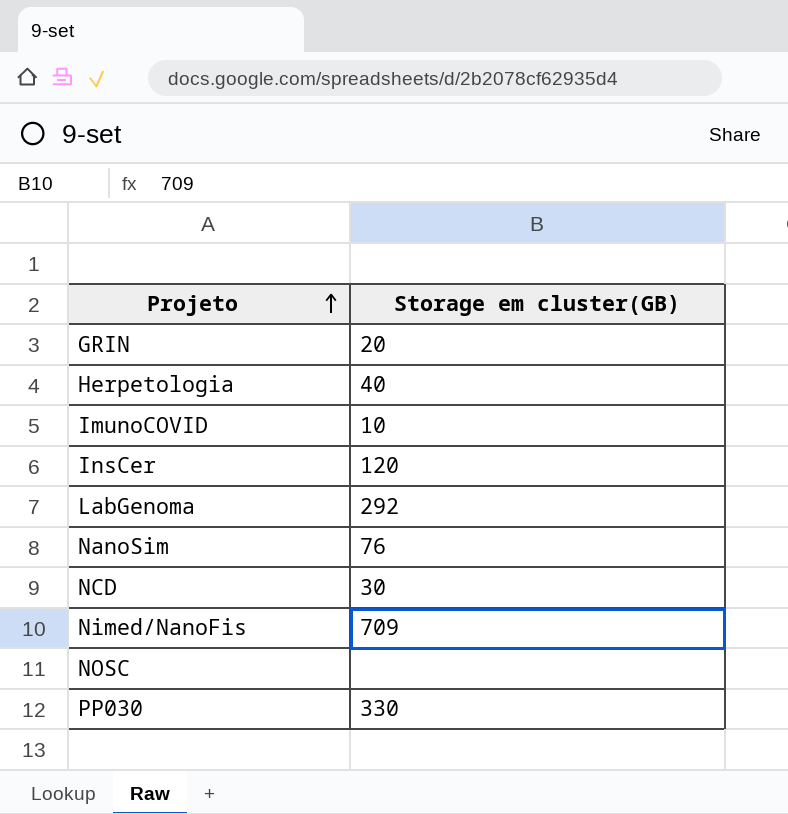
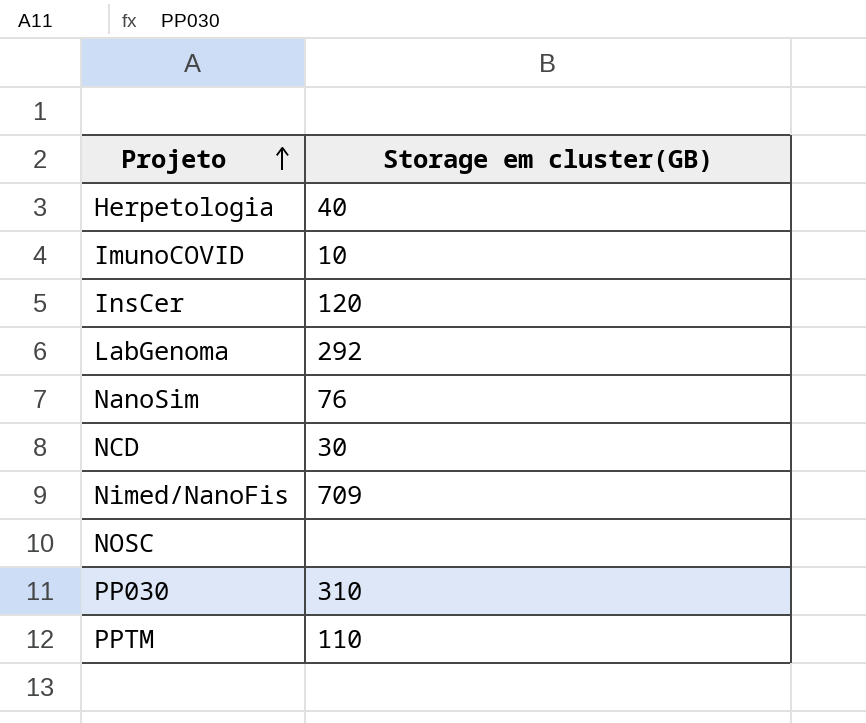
row GRIN: 20 -> none
PP030 | Storage em cluster(GB): 330 -> 310
row PPTM: none -> 110

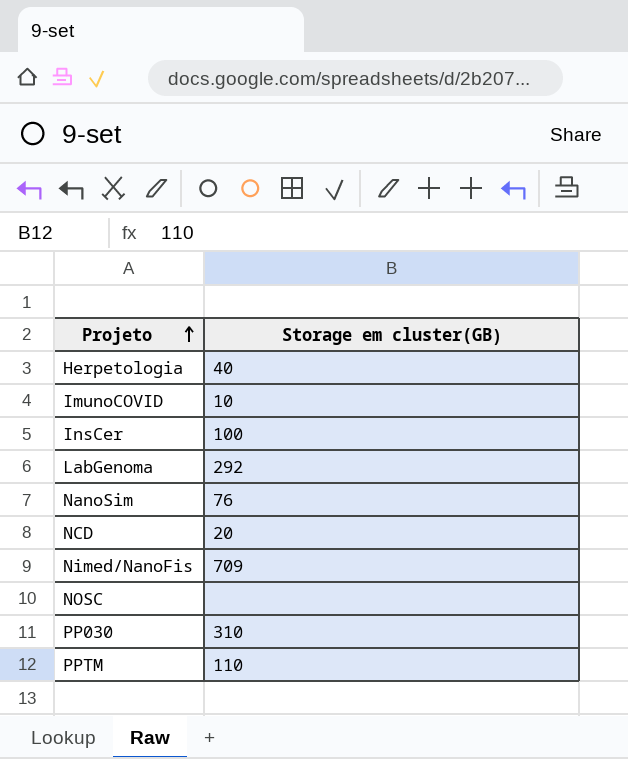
InsCer | Storage em cluster(GB): 120 -> 100
NCD | Storage em cluster(GB): 30 -> 20

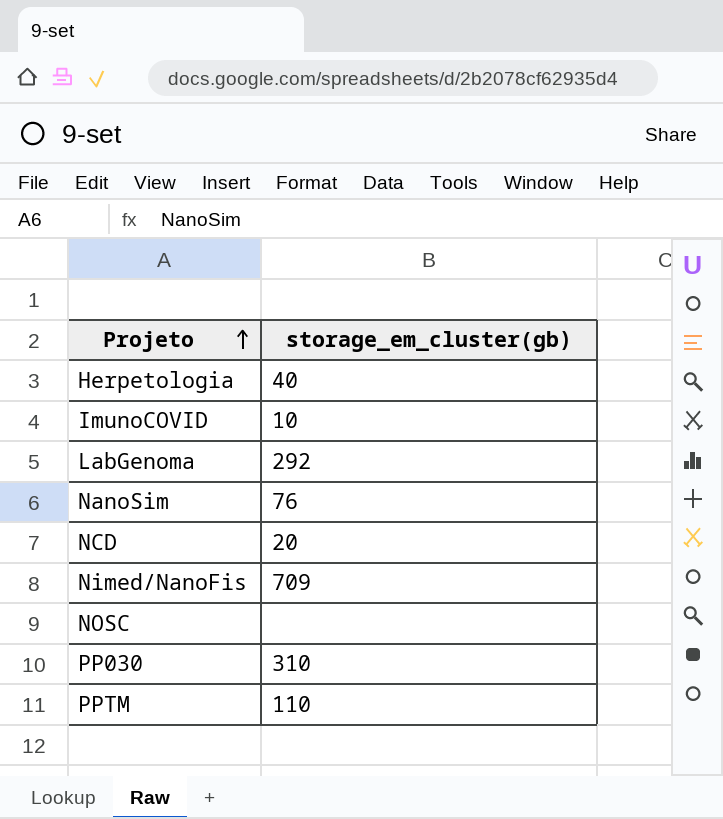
column name: Storage em cluster(GB) -> storage_em_cluster(gb)
row InsCer: 100 -> none

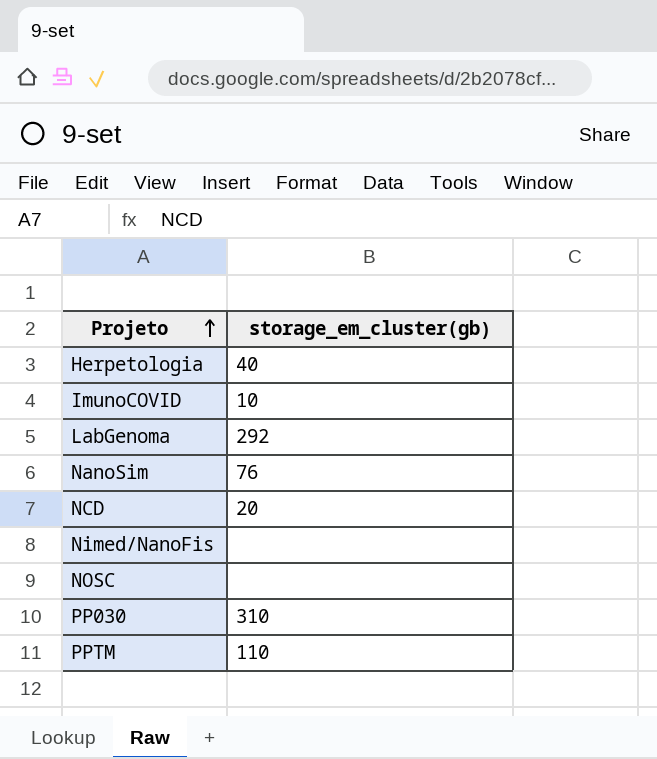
Nimed/NanoFis | storage_em_cluster(gb): 709 -> none

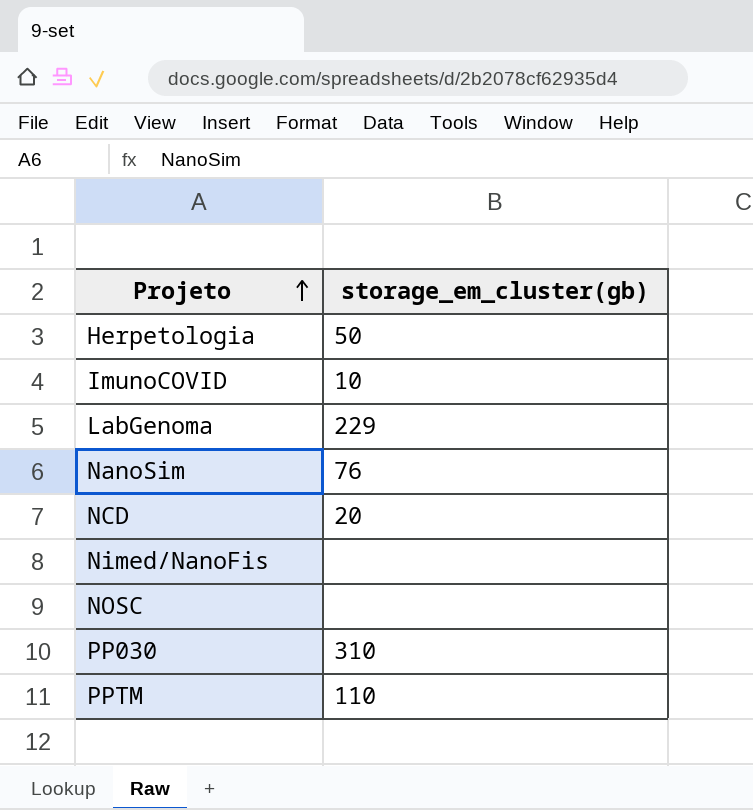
Herpetologia | storage_em_cluster(gb): 40 -> 50
LabGenoma | storage_em_cluster(gb): 292 -> 229

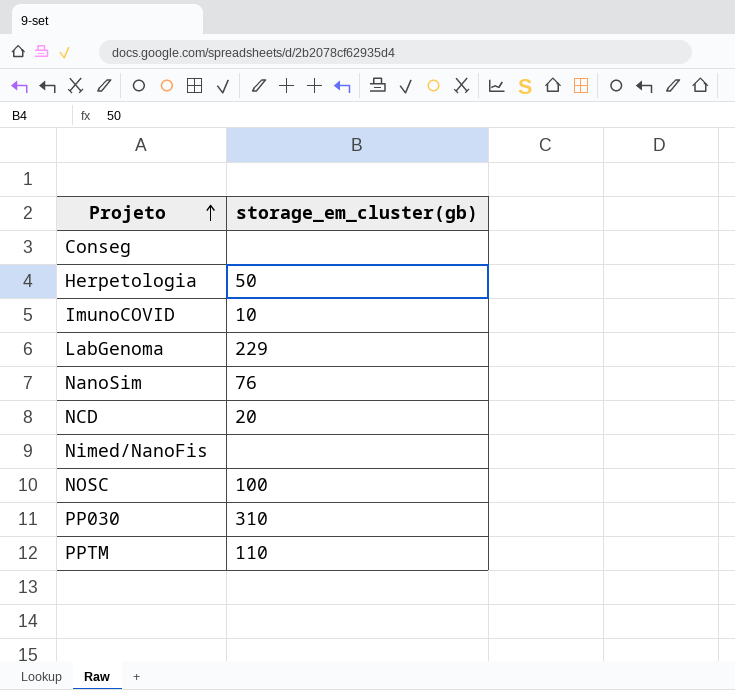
row Conseg: none -> none
NOSC | storage_em_cluster(gb): none -> 100

